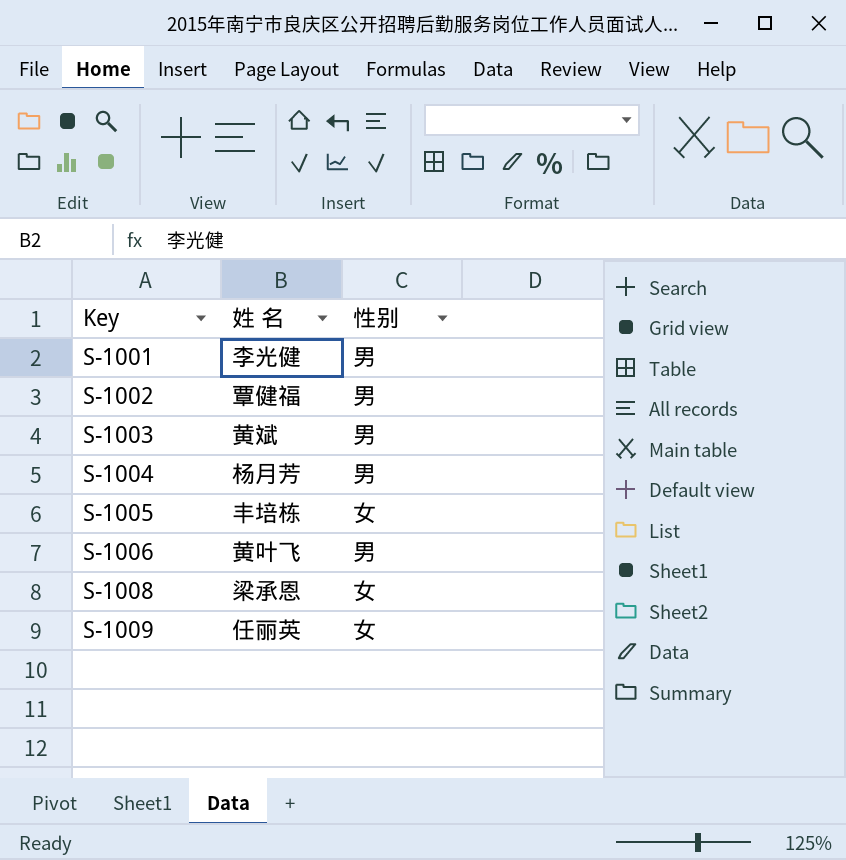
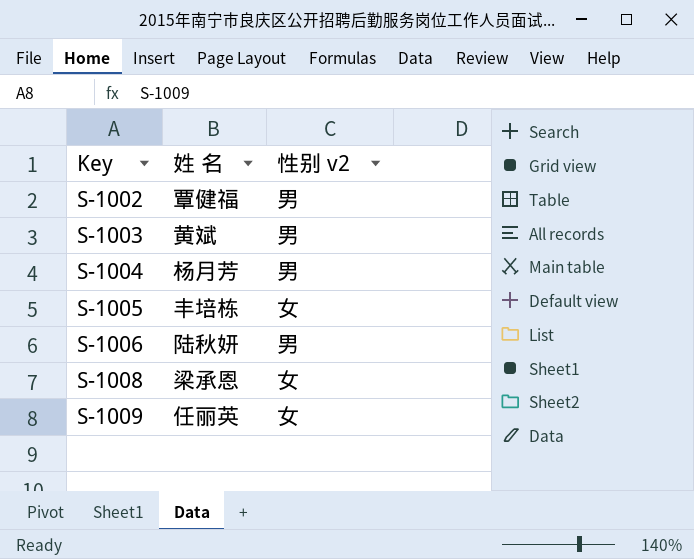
column name: 性别 -> 性别 v2
row S-1001: 李光健 | 男 -> none
S-1006 | 姓 名: 黄叶飞 -> 陆秋妍

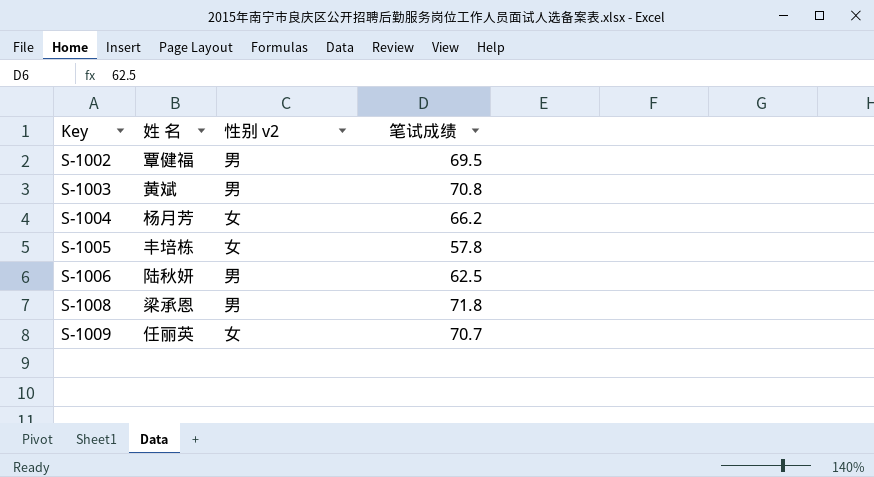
column 笔试成绩 | position: none -> 4
S-1004 | 性别 v2: 男 -> 女
S-1008 | 性别 v2: 女 -> 男

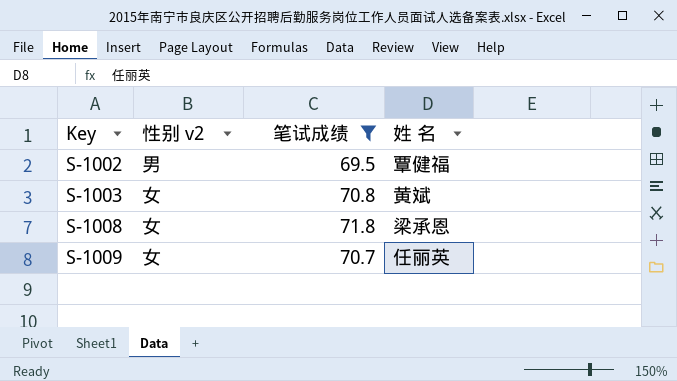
filter: none -> 笔试成绩 >= 69.5
column 姓 名 | position: 2 -> 4
S-1003 | 性别 v2: 男 -> 女
S-1008 | 性别 v2: 男 -> 女

